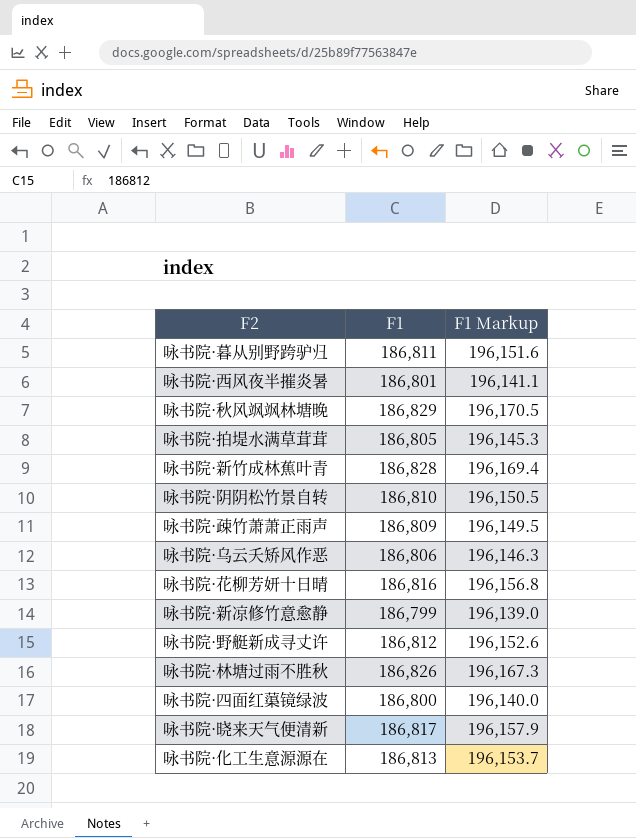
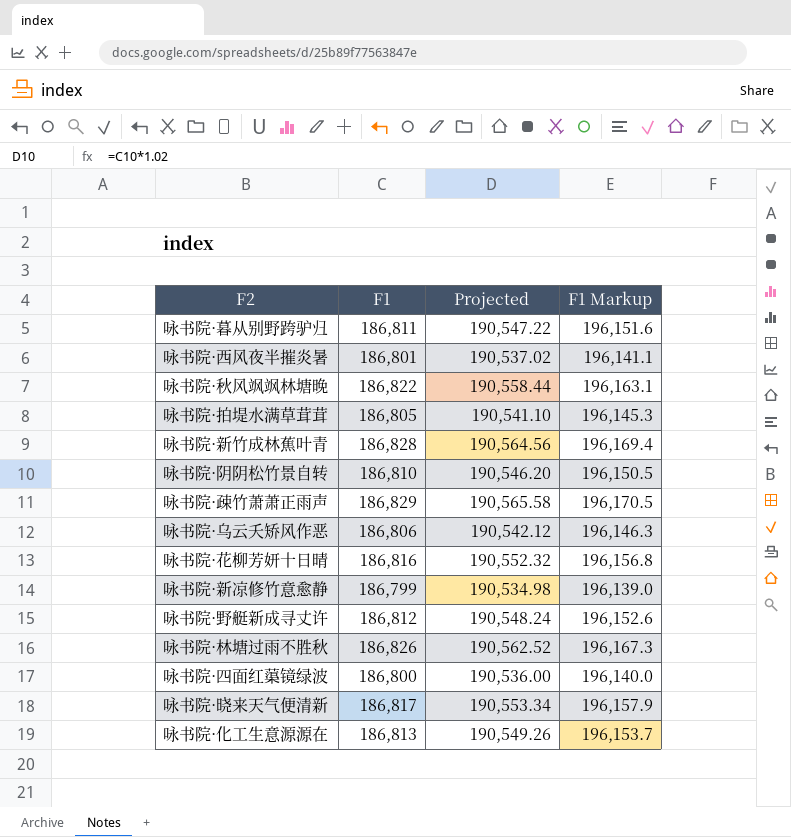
column Projected | formula: none -> [F1] * 1.02
咏书院·秋风飒飒林塘晚 | F1: 186,829 -> 186,822
咏书院·秋风飒飒林塘晚 | F1 Markup: 196,170.5 -> 196,163.1
咏书院·疎竹萧萧正雨声 | F1: 186,809 -> 186,829
咏书院·疎竹萧萧正雨声 | F1 Markup: 196,149.5 -> 196,170.5

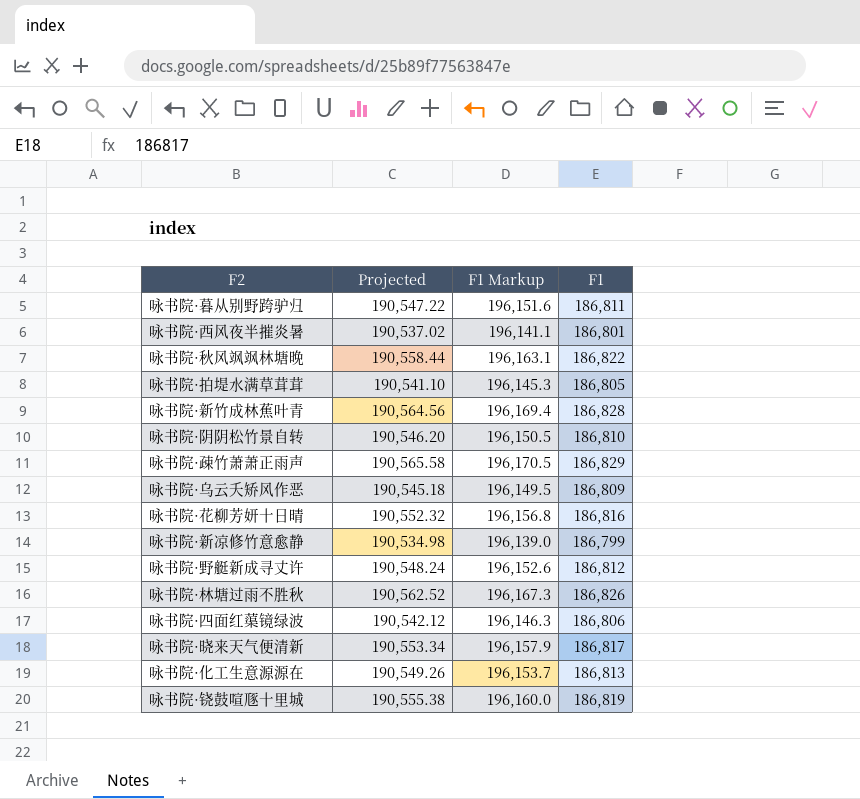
column F1 | position: 2 -> 4
咏书院·乌云夭矫风作恶 | Projected: 190,542.12 -> 190,545.18
咏书院·乌云夭矫风作恶 | F1 Markup: 196,146.3 -> 196,149.5
咏书院·乌云夭矫风作恶 | F1: 186,806 -> 186,809
咏书院·四面红蕖镜绿波 | Projected: 190,536.00 -> 190,542.12
咏书院·四面红蕖镜绿波 | F1 Markup: 196,140.0 -> 196,146.3
咏书院·四面红蕖镜绿波 | F1: 186,800 -> 186,806
row 咏书院·铙鼓喧豗十里城: none -> 190,555.38 | 196,160.0 | 186,819

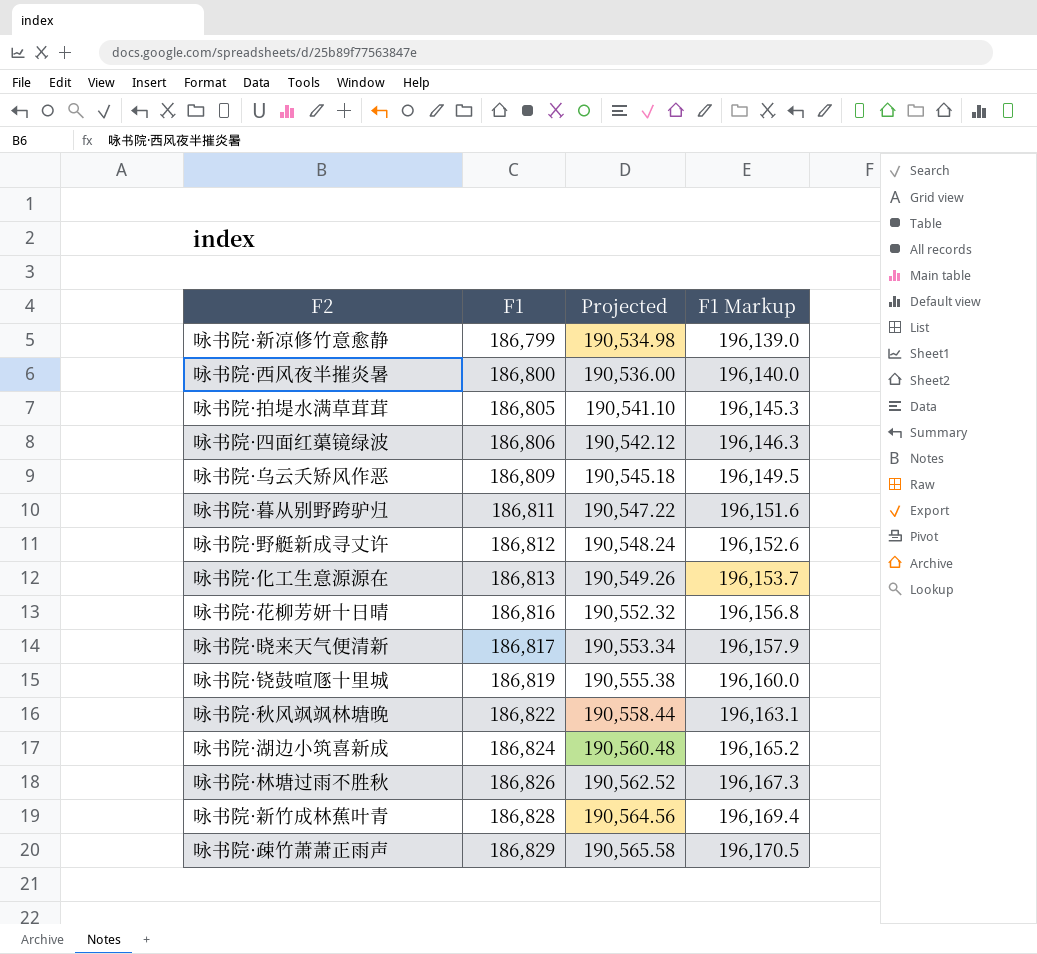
row order: none -> F1 ascending
column F1 | position: 4 -> 2
row 咏书院·阴阴松竹景自转: 190,546.20 | 196,150.5 | 186,810 -> none
咏书院·西风夜半摧炎暑 | F1: 186,801 -> 186,800
咏书院·西风夜半摧炎暑 | Projected: 190,537.02 -> 190,536.00
咏书院·西风夜半摧炎暑 | F1 Markup: 196,141.1 -> 196,140.0
row 咏书院·湖边小筑喜新成: none -> 186,824 | 190,560.48 | 196,165.2

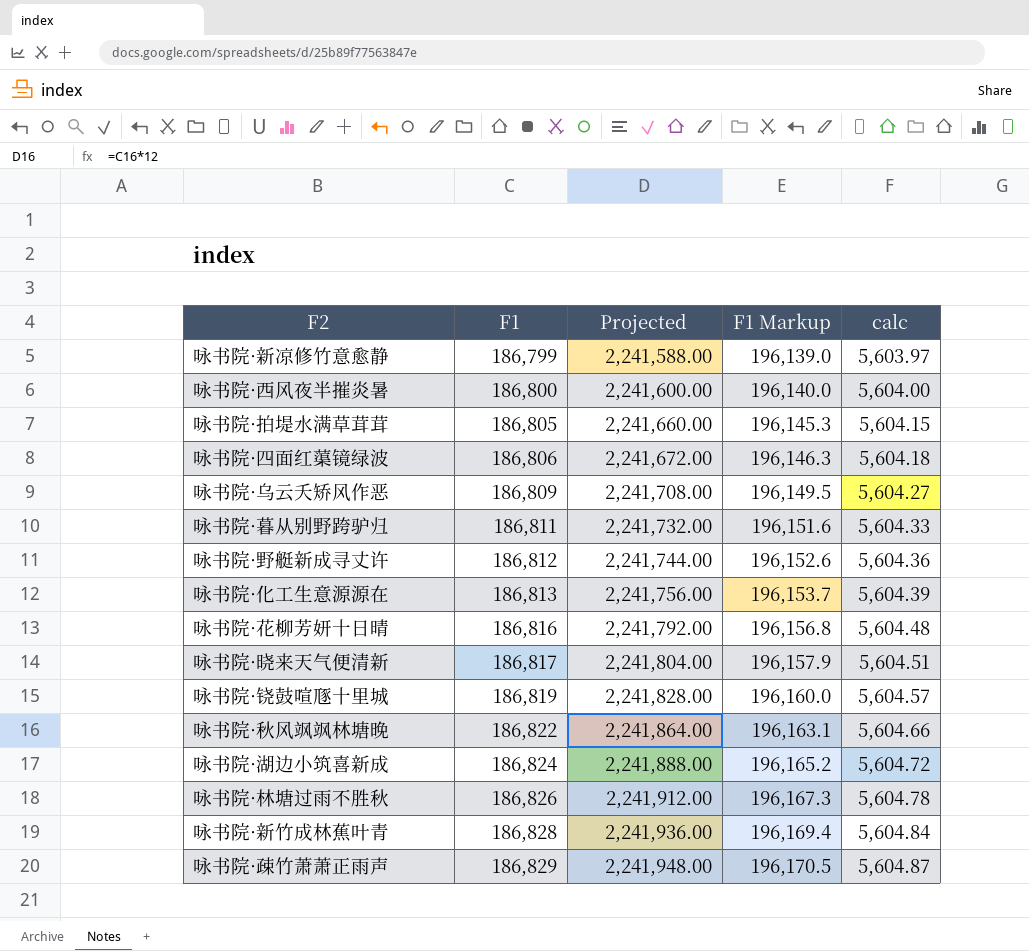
column Projected | formula: [F1] * 1.02 -> [F1] * 12
column calc | formula: none -> [F1] * 0.03

